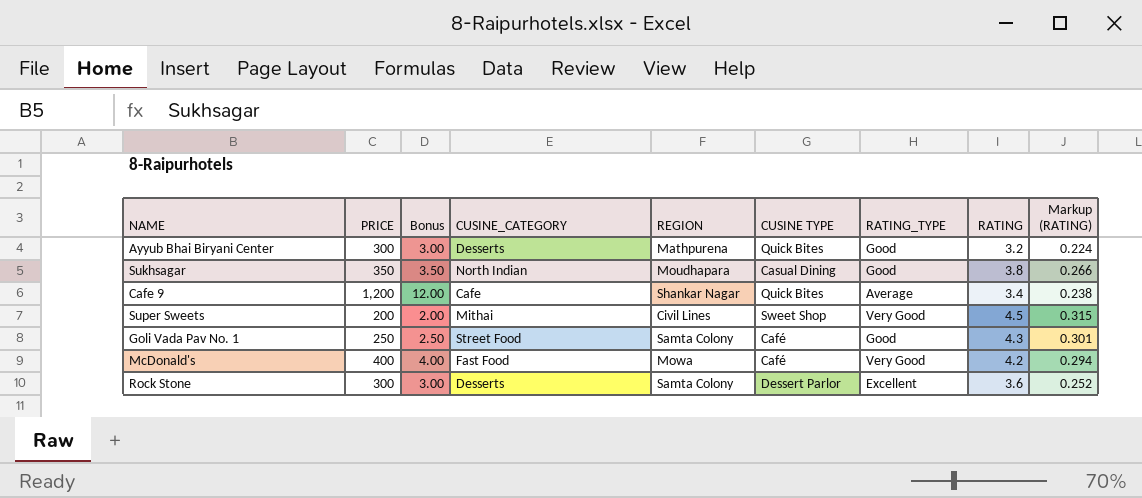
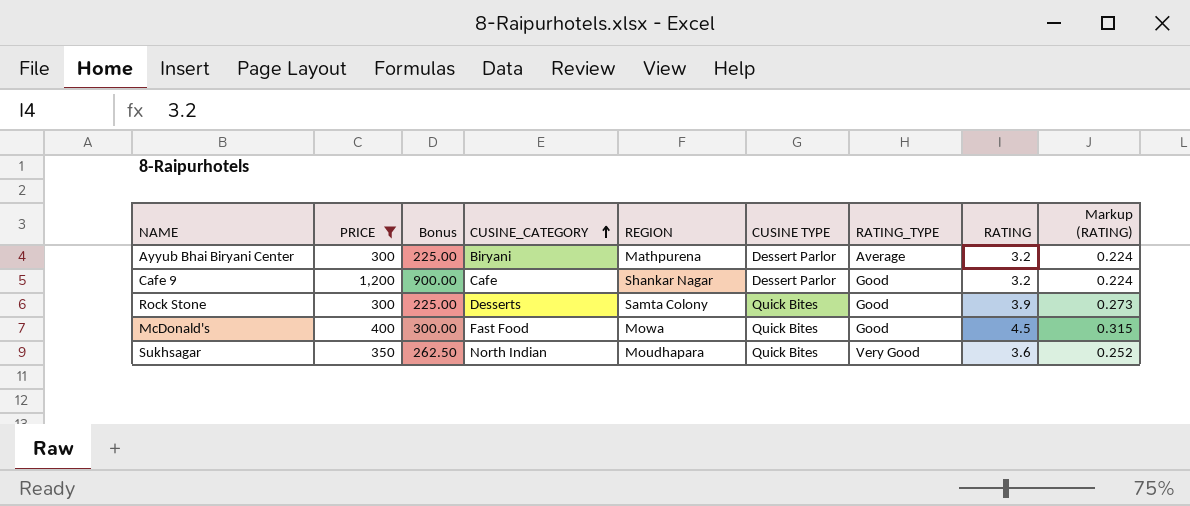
filter: none -> PRICE >= 300
row order: none -> CUSINE_CATEGORY ascending
column Bonus | formula: [PRICE] * 0.01 -> [PRICE] * 0.75
Ayyub Bhai Biryani Center | CUSINE_CATEGORY: Desserts -> Biryani
Ayyub Bhai Biryani Center | CUSINE TYPE: Quick Bites -> Dessert Parlor
Ayyub Bhai Biryani Center | RATING_TYPE: Good -> Average
Cafe 9 | CUSINE TYPE: Quick Bites -> Dessert Parlor
Cafe 9 | RATING_TYPE: Average -> Good
Cafe 9 | RATING: 3.4 -> 3.2
Cafe 9 | Markup (RATING): 0.238 -> 0.224
Rock Stone | CUSINE TYPE: Dessert Parlor -> Quick Bites
Rock Stone | RATING_TYPE: Excellent -> Good
Rock Stone | RATING: 3.6 -> 3.9
Rock Stone | Markup (RATING): 0.252 -> 0.273
McDonald's | CUSINE TYPE: Café -> Quick Bites
McDonald's | RATING_TYPE: Very Good -> Good
McDonald's | RATING: 4.2 -> 4.5
McDonald's | Markup (RATING): 0.294 -> 0.315
Sukhsagar | CUSINE TYPE: Casual Dining -> Quick Bites
Sukhsagar | RATING_TYPE: Good -> Very Good
Sukhsagar | RATING: 3.8 -> 3.6
Sukhsagar | Markup (RATING): 0.266 -> 0.252

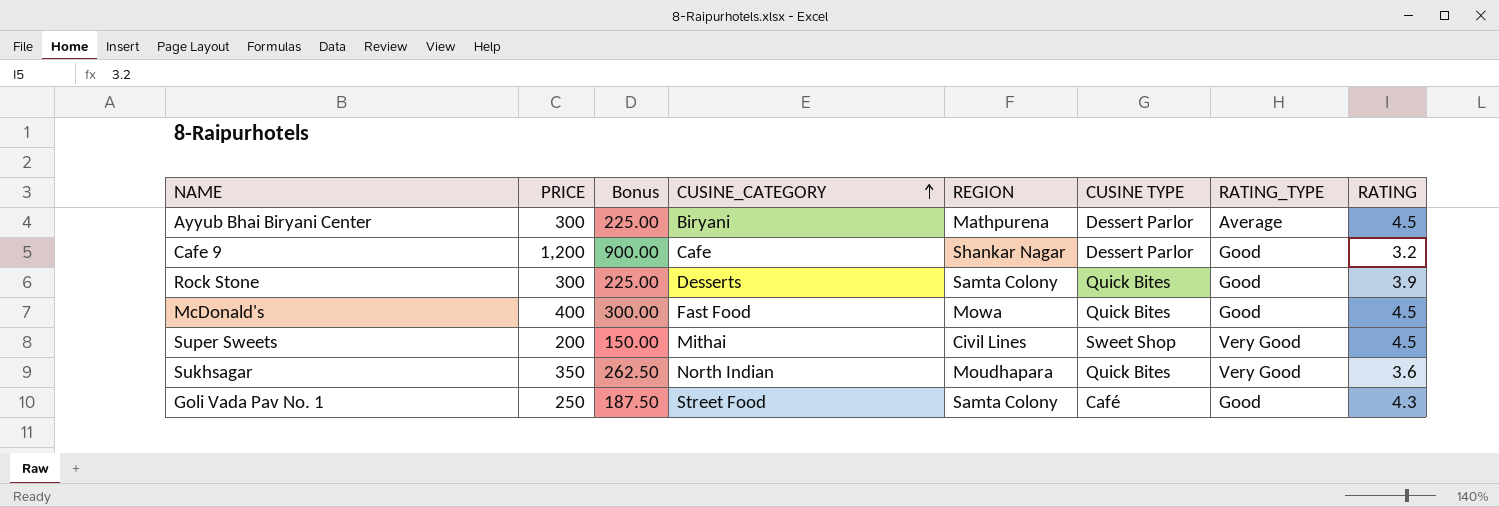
filter: PRICE >= 300 -> none
column Markup (RATING) | formula: [RATING] * 0.07 -> none
Ayyub Bhai Biryani Center | RATING: 3.2 -> 4.5

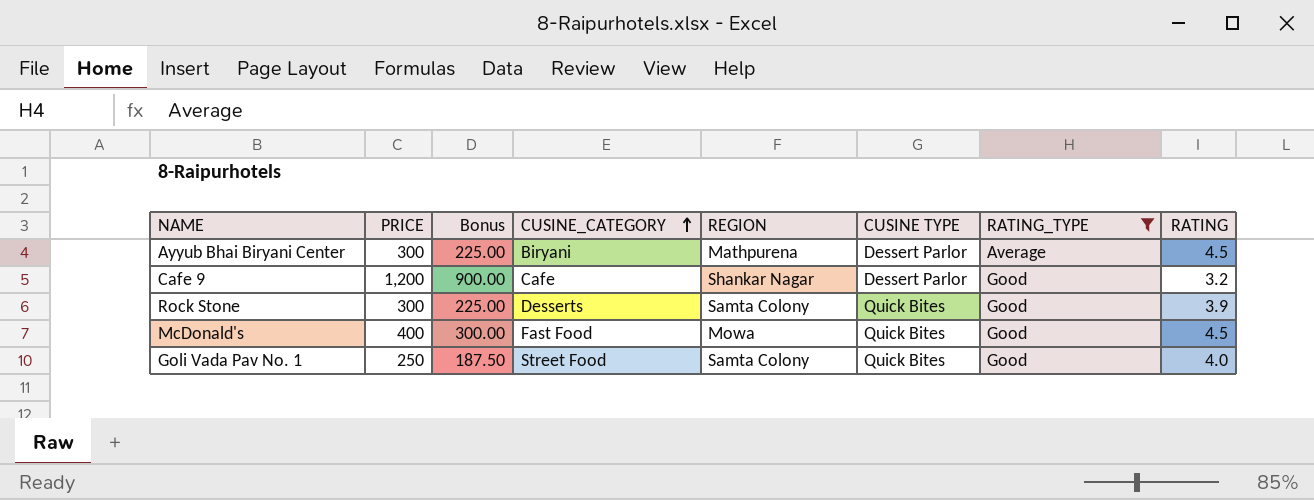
filter: none -> RATING_TYPE != Very Good
Goli Vada Pav No. 1 | CUSINE TYPE: Café -> Quick Bites
Goli Vada Pav No. 1 | RATING: 4.3 -> 4.0

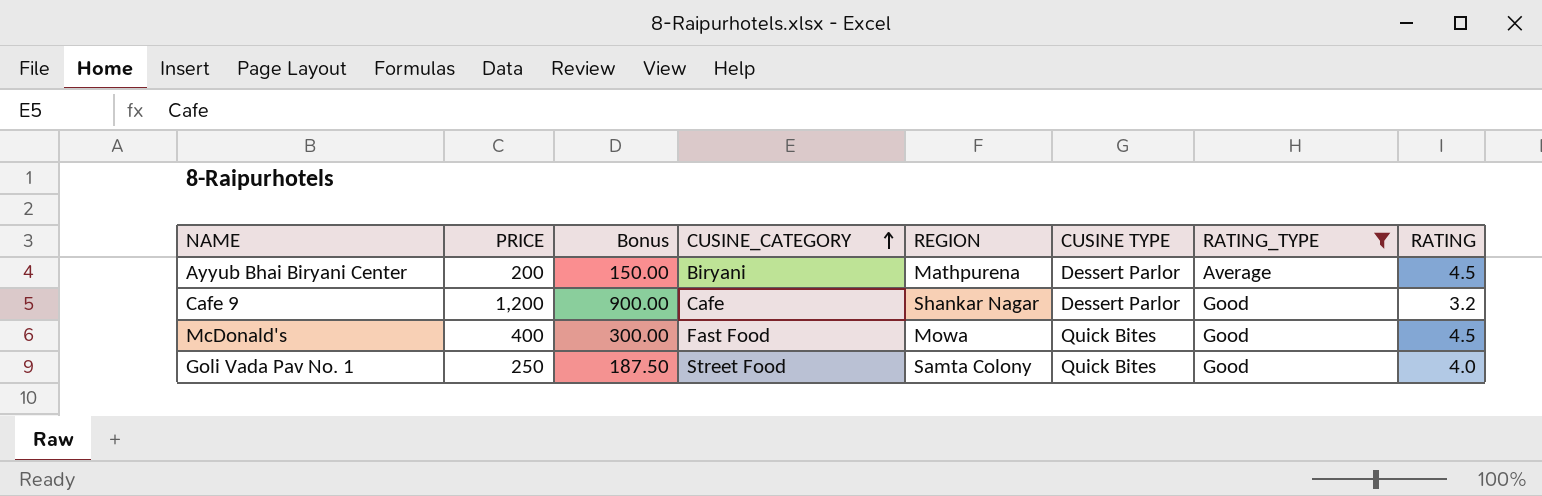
row Rock Stone: 300 | 225.00 | Desserts | Samta Colony | Quick Bites | Good | 3.9 -> none
Ayyub Bhai Biryani Center | PRICE: 300 -> 200
Ayyub Bhai Biryani Center | Bonus: 225.00 -> 150.00

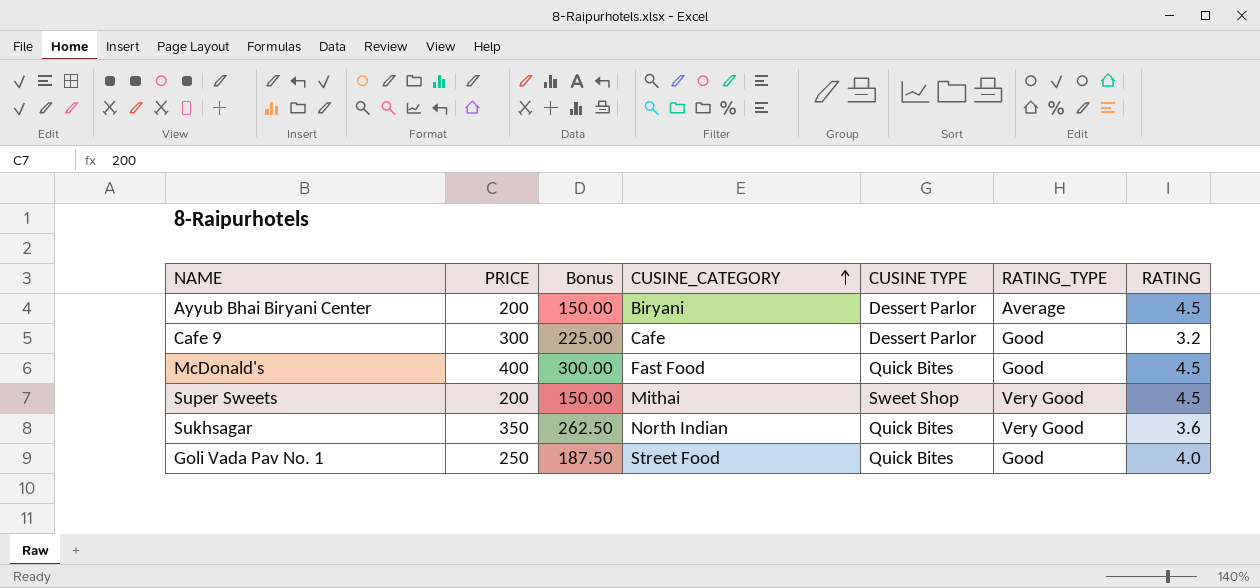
filter: RATING_TYPE != Very Good -> none
column REGION | position: 5 -> none
Cafe 9 | PRICE: 1,200 -> 300
Cafe 9 | Bonus: 900.00 -> 225.00

